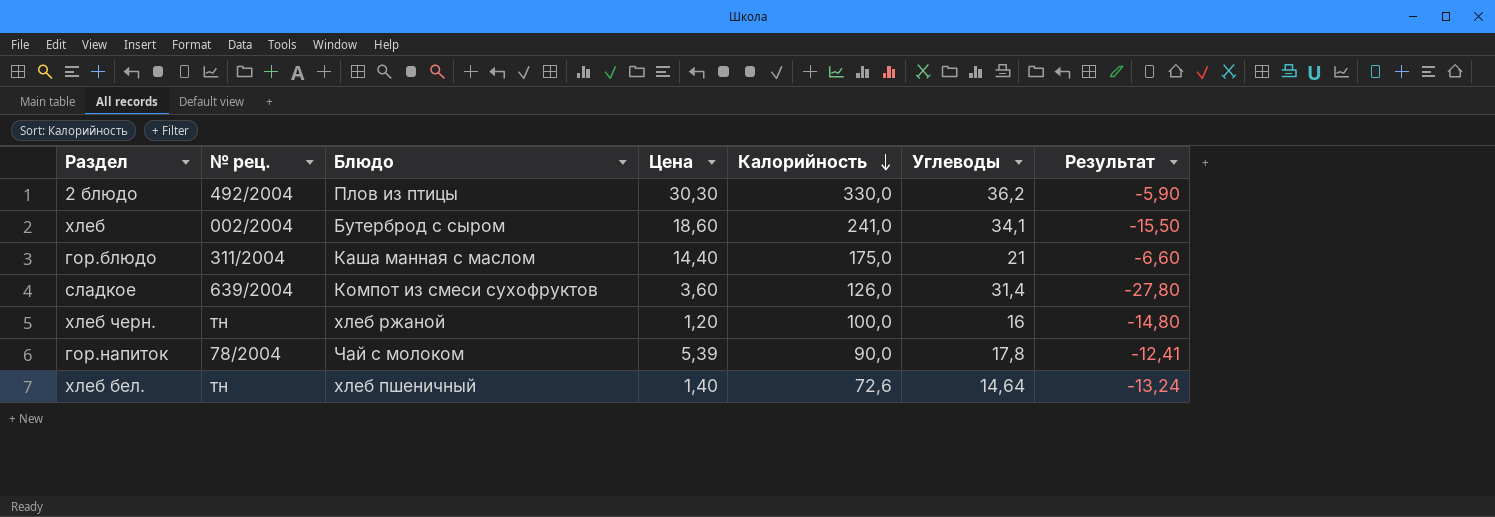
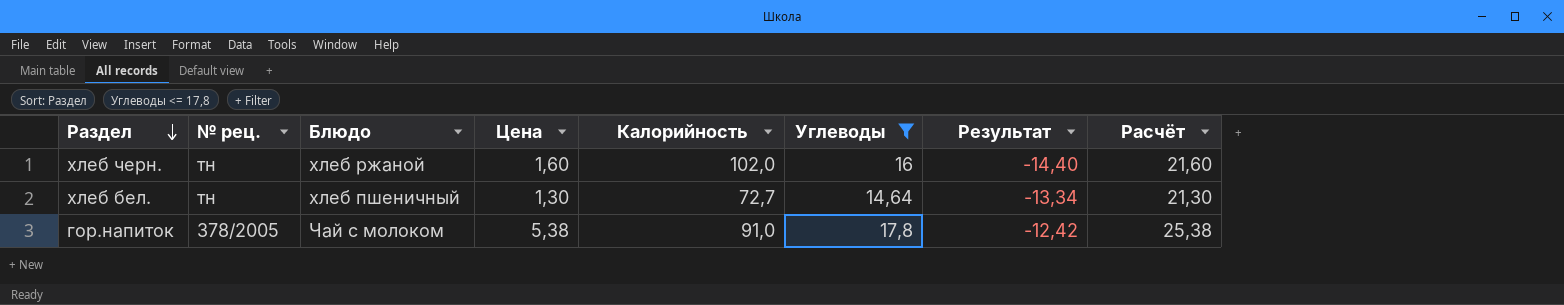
filter: none -> Углеводы <= 17,8
row order: Калорийность descending -> Раздел descending
column Расчёт | formula: none -> [Цена] + 20
хлеб черн. | Цена: 1,20 -> 1,60
хлеб черн. | Калорийность: 100,0 -> 102,0
хлеб черн. | Результат: -14,80 -> -14,40
хлеб бел. | Цена: 1,40 -> 1,30
хлеб бел. | Калорийность: 72,6 -> 72,7
хлеб бел. | Результат: -13,24 -> -13,34
гор.напиток | № рец.: 78/2004 -> 378/2005
гор.напиток | Цена: 5,39 -> 5,38
гор.напиток | Калорийность: 90,0 -> 91,0
гор.напиток | Результат: -12,41 -> -12,42

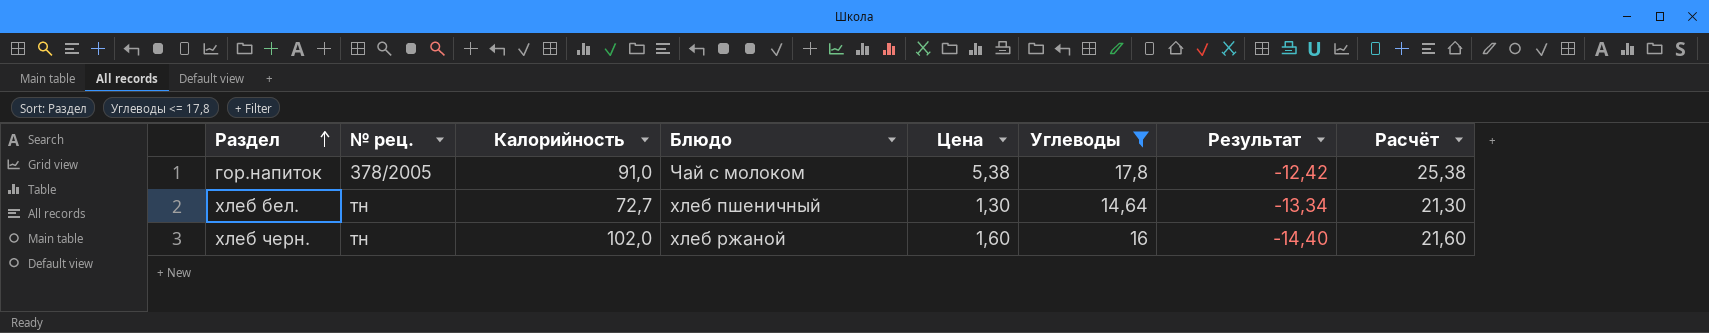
row order: Раздел descending -> Раздел ascending
column Калорийность | position: 5 -> 3

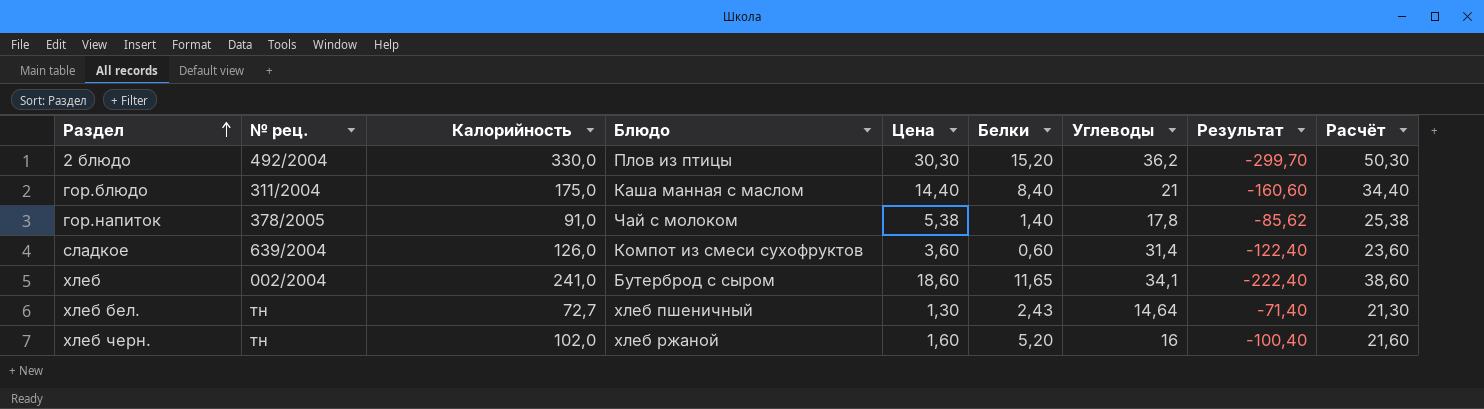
filter: Углеводы <= 17,8 -> none
column Белки | position: none -> 6
column Результат | formula: [Цена] - [Углеводы] -> [Цена] - [Калорийность]

